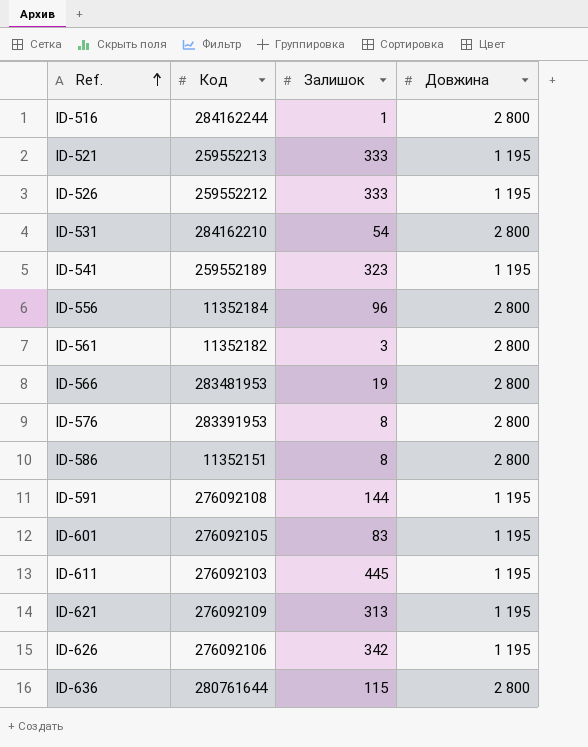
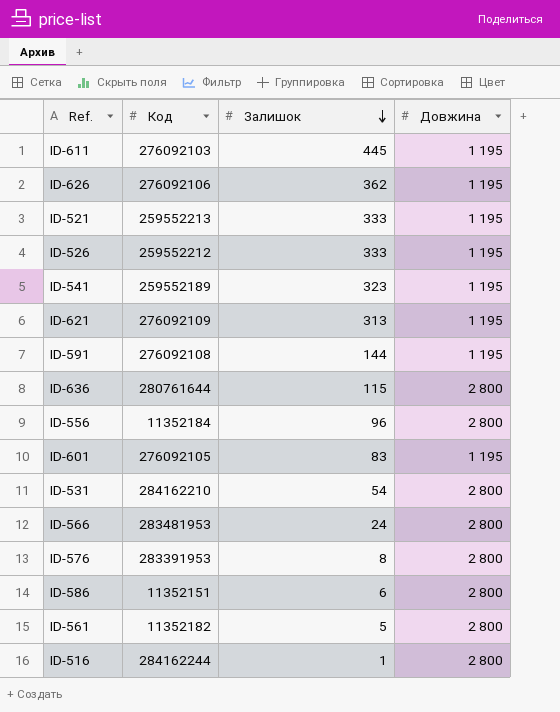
row order: Ref. ascending -> Залишок descending
ID-626 | Залишок: 342 -> 362
ID-566 | Залишок: 19 -> 24
ID-586 | Залишок: 8 -> 6
ID-561 | Залишок: 3 -> 5

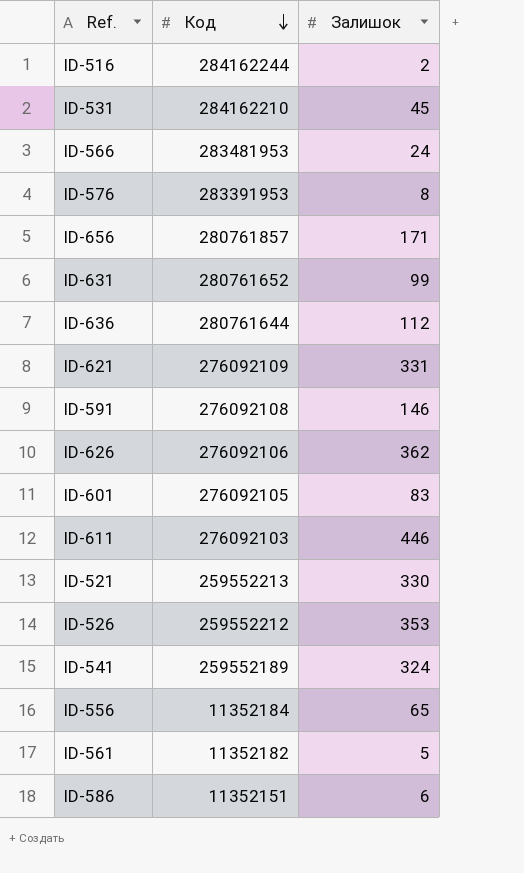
row order: Залишок descending -> Код descending
column Довжина | position: 4 -> none
ID-516 | Залишок: 1 -> 2
ID-531 | Залишок: 54 -> 45
row ID-656: none -> 280761857 | 171
row ID-631: none -> 280761652 | 99
ID-636 | Залишок: 115 -> 112
ID-621 | Залишок: 313 -> 331
ID-591 | Залишок: 144 -> 146
ID-611 | Залишок: 445 -> 446
ID-521 | Залишок: 333 -> 330
ID-526 | Залишок: 333 -> 353
ID-541 | Залишок: 323 -> 324
ID-556 | Залишок: 96 -> 65

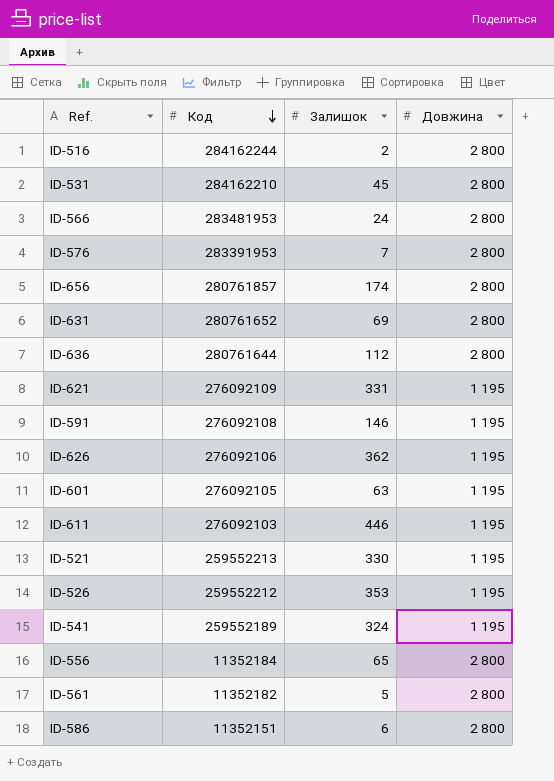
column Довжина | position: none -> 4
ID-576 | Залишок: 8 -> 7
ID-656 | Залишок: 171 -> 174
ID-631 | Залишок: 99 -> 69
ID-601 | Залишок: 83 -> 63

